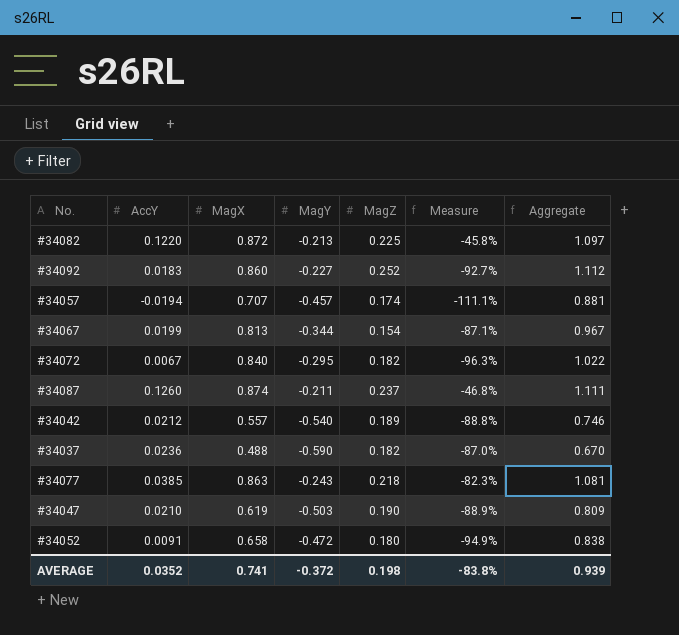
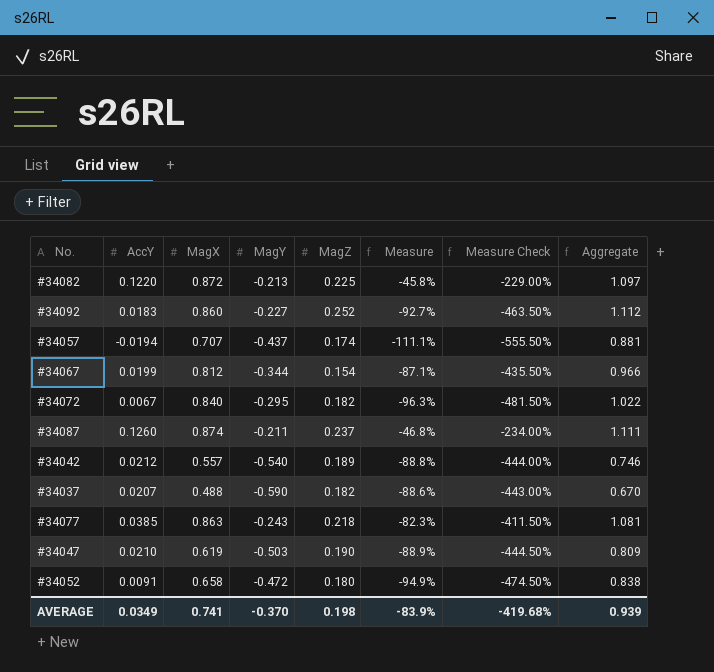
column Measure Check | formula: none -> [Measure] * 5
#34057 | MagY: -0.457 -> -0.437
#34067 | MagX: 0.813 -> 0.812
#34067 | Aggregate: 0.967 -> 0.966
#34037 | AccY: 0.0236 -> 0.0207
#34037 | Measure: -87.0% -> -88.6%
AVERAGE | AccY: 0.0352 -> 0.0349
AVERAGE | MagY: -0.372 -> -0.370
AVERAGE | Measure: -83.8% -> -83.9%

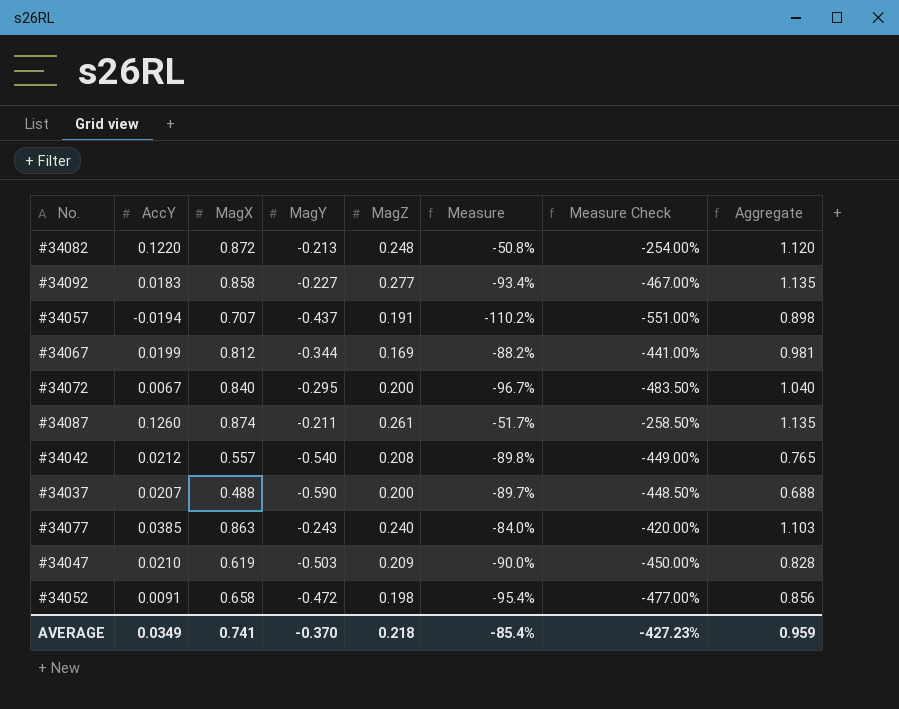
#34082 | MagZ: 0.225 -> 0.248
#34082 | Measure: -45.8% -> -50.8%
#34082 | Measure Check: -229.00% -> -254.00%
#34082 | Aggregate: 1.097 -> 1.120
#34092 | MagX: 0.860 -> 0.858
#34092 | MagZ: 0.252 -> 0.277
#34092 | Measure: -92.7% -> -93.4%
#34092 | Measure Check: -463.50% -> -467.00%
#34092 | Aggregate: 1.112 -> 1.135
#34057 | MagZ: 0.174 -> 0.191
#34057 | Measure: -111.1% -> -110.2%
#34057 | Measure Check: -555.50% -> -551.00%
#34057 | Aggregate: 0.881 -> 0.898
#34067 | MagZ: 0.154 -> 0.169
#34067 | Measure: -87.1% -> -88.2%
#34067 | Measure Check: -435.50% -> -441.00%
#34067 | Aggregate: 0.966 -> 0.981
#34072 | MagZ: 0.182 -> 0.200
#34072 | Measure: -96.3% -> -96.7%
#34072 | Measure Check: -481.50% -> -483.50%
#34072 | Aggregate: 1.022 -> 1.040
#34087 | MagZ: 0.237 -> 0.261
#34087 | Measure: -46.8% -> -51.7%
#34087 | Measure Check: -234.00% -> -258.50%
#34087 | Aggregate: 1.111 -> 1.135
#34042 | MagZ: 0.189 -> 0.208
#34042 | Measure: -88.8% -> -89.8%
#34042 | Measure Check: -444.00% -> -449.00%
#34042 | Aggregate: 0.746 -> 0.765
#34037 | MagZ: 0.182 -> 0.200
#34037 | Measure: -88.6% -> -89.7%
#34037 | Measure Check: -443.00% -> -448.50%
#34037 | Aggregate: 0.670 -> 0.688
#34077 | MagZ: 0.218 -> 0.240
#34077 | Measure: -82.3% -> -84.0%
#34077 | Measure Check: -411.50% -> -420.00%
#34077 | Aggregate: 1.081 -> 1.103
#34047 | MagZ: 0.190 -> 0.209
#34047 | Measure: -88.9% -> -90.0%
#34047 | Measure Check: -444.50% -> -450.00%
#34047 | Aggregate: 0.809 -> 0.828
#34052 | MagZ: 0.180 -> 0.198
#34052 | Measure: -94.9% -> -95.4%
#34052 | Measure Check: -474.50% -> -477.00%
#34052 | Aggregate: 0.838 -> 0.856
AVERAGE | MagZ: 0.198 -> 0.218
AVERAGE | Measure: -83.9% -> -85.4%
AVERAGE | Measure Check: -419.68% -> -427.23%
AVERAGE | Aggregate: 0.939 -> 0.959

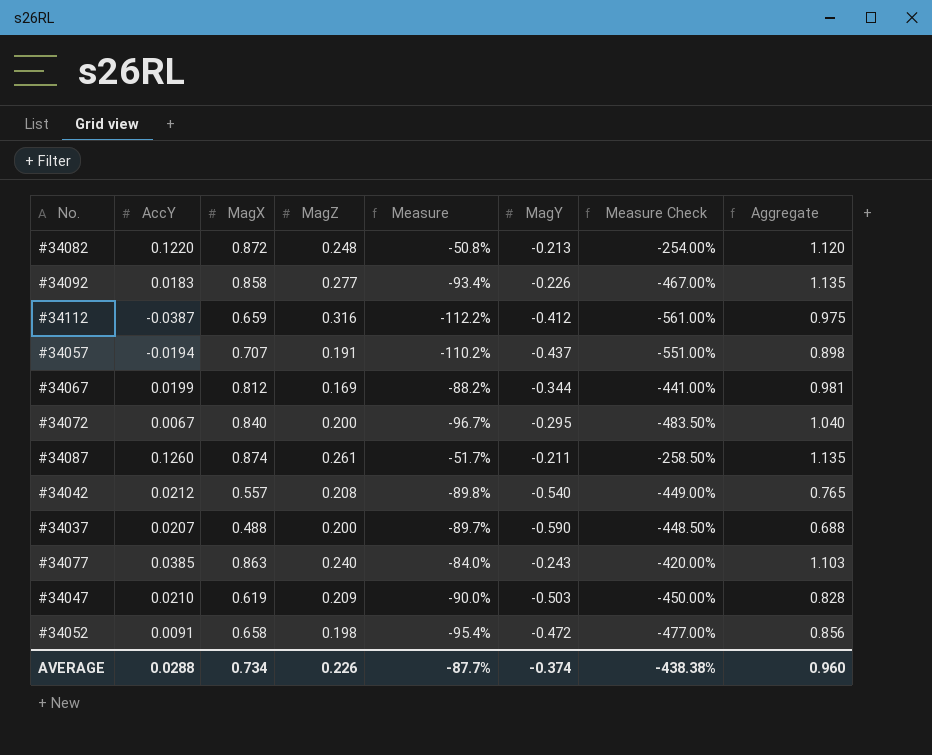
column MagY | position: 4 -> 6
#34092 | MagY: -0.227 -> -0.226
row #34112: none -> -0.0387 | 0.659 | 0.316 | -112.2% | -0.412 | -561.00% | 0.975
AVERAGE | AccY: 0.0349 -> 0.0288
AVERAGE | MagX: 0.741 -> 0.734
AVERAGE | MagZ: 0.218 -> 0.226
AVERAGE | Measure: -85.4% -> -87.7%
AVERAGE | MagY: -0.370 -> -0.374
AVERAGE | Measure Check: -427.23% -> -438.38%
AVERAGE | Aggregate: 0.959 -> 0.960

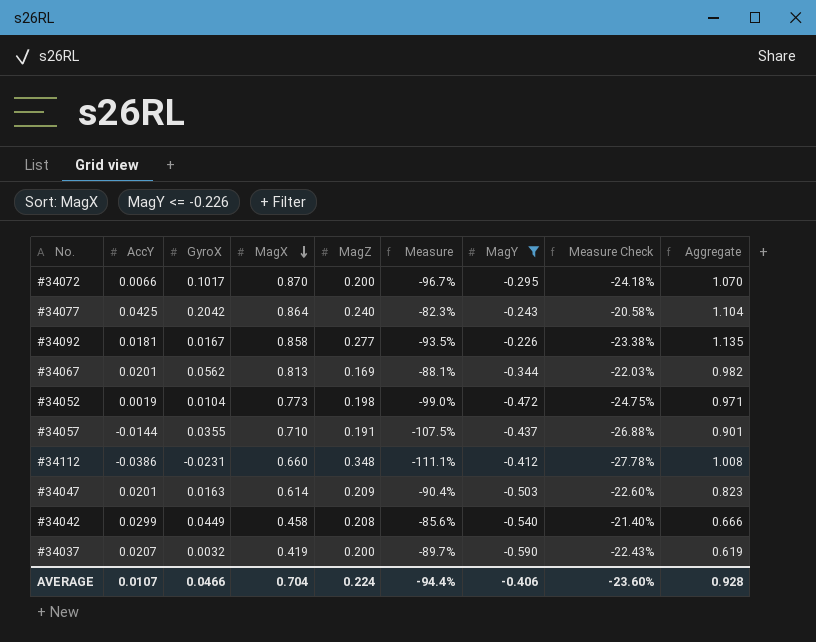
filter: none -> MagY <= -0.226
row order: none -> MagX descending
column GyroX | position: none -> 3
column Measure Check | formula: [Measure] * 5 -> [Measure] * 0.25
#34072 | AccY: 0.0067 -> 0.0066
#34072 | MagX: 0.840 -> 0.870
#34072 | Aggregate: 1.040 -> 1.070
#34077 | AccY: 0.0385 -> 0.0425
#34077 | MagX: 0.863 -> 0.864
#34077 | Measure: -84.0% -> -82.3%
#34077 | Aggregate: 1.103 -> 1.104
#34092 | AccY: 0.0183 -> 0.0181
#34092 | Measure: -93.4% -> -93.5%
#34067 | AccY: 0.0199 -> 0.0201
#34067 | MagX: 0.812 -> 0.813
#34067 | Measure: -88.2% -> -88.1%
#34067 | Aggregate: 0.981 -> 0.982
#34052 | AccY: 0.0091 -> 0.0019
#34052 | MagX: 0.658 -> 0.773
#34052 | Measure: -95.4% -> -99.0%
#34052 | Aggregate: 0.856 -> 0.971
#34057 | AccY: -0.0194 -> -0.0144
#34057 | MagX: 0.707 -> 0.710
#34057 | Measure: -110.2% -> -107.5%
#34057 | Aggregate: 0.898 -> 0.901
#34112 | AccY: -0.0387 -> -0.0386
#34112 | MagX: 0.659 -> 0.660
#34112 | MagZ: 0.316 -> 0.348
#34112 | Measure: -112.2% -> -111.1%
#34112 | Aggregate: 0.975 -> 1.008
#34047 | AccY: 0.0210 -> 0.0201
#34047 | MagX: 0.619 -> 0.614
#34047 | Measure: -90.0% -> -90.4%
#34047 | Aggregate: 0.828 -> 0.823
#34042 | AccY: 0.0212 -> 0.0299
#34042 | MagX: 0.557 -> 0.458
#34042 | Measure: -89.8% -> -85.6%
#34042 | Aggregate: 0.765 -> 0.666
#34037 | MagX: 0.488 -> 0.419
#34037 | Aggregate: 0.688 -> 0.619
AVERAGE | AccY: 0.0288 -> 0.0107
AVERAGE | MagX: 0.734 -> 0.704
AVERAGE | MagZ: 0.226 -> 0.224
AVERAGE | Measure: -87.7% -> -94.4%
AVERAGE | MagY: -0.374 -> -0.406
AVERAGE | Measure Check: -438.38% -> -23.60%
AVERAGE | Aggregate: 0.960 -> 0.928

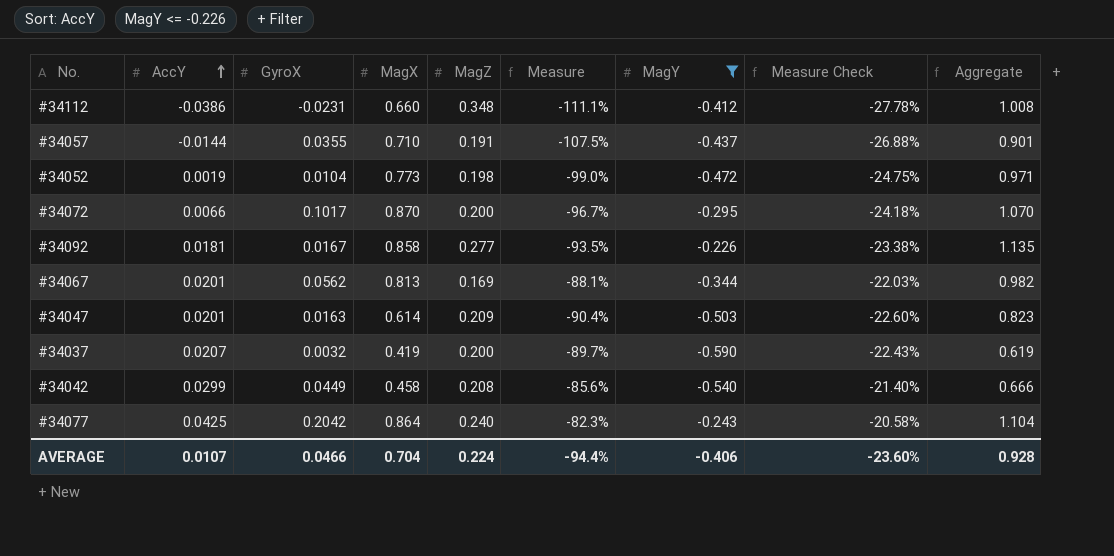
row order: MagX descending -> AccY ascending

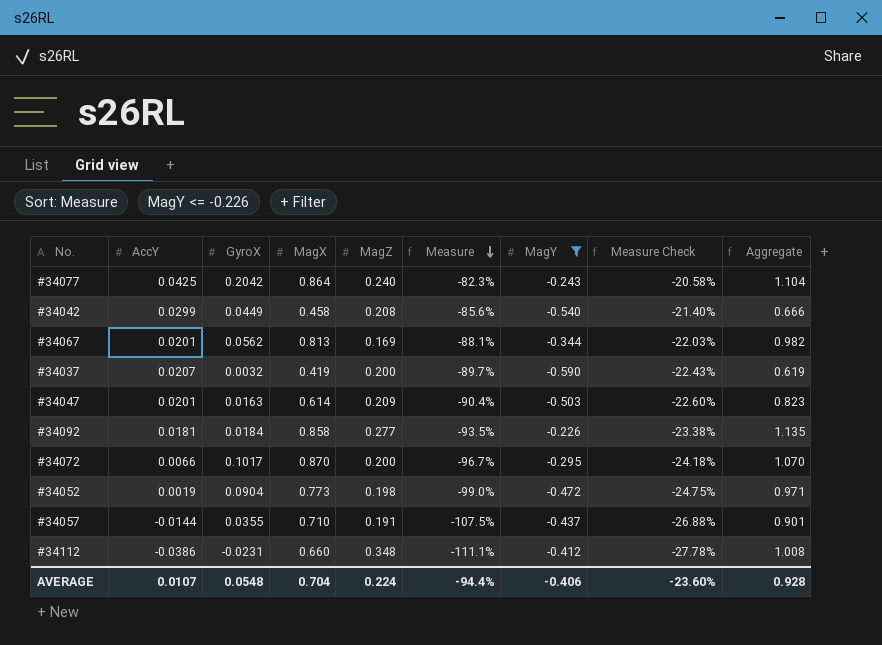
row order: AccY ascending -> Measure descending
#34092 | GyroX: 0.0167 -> 0.0184
#34052 | GyroX: 0.0104 -> 0.0904
AVERAGE | GyroX: 0.0466 -> 0.0548

